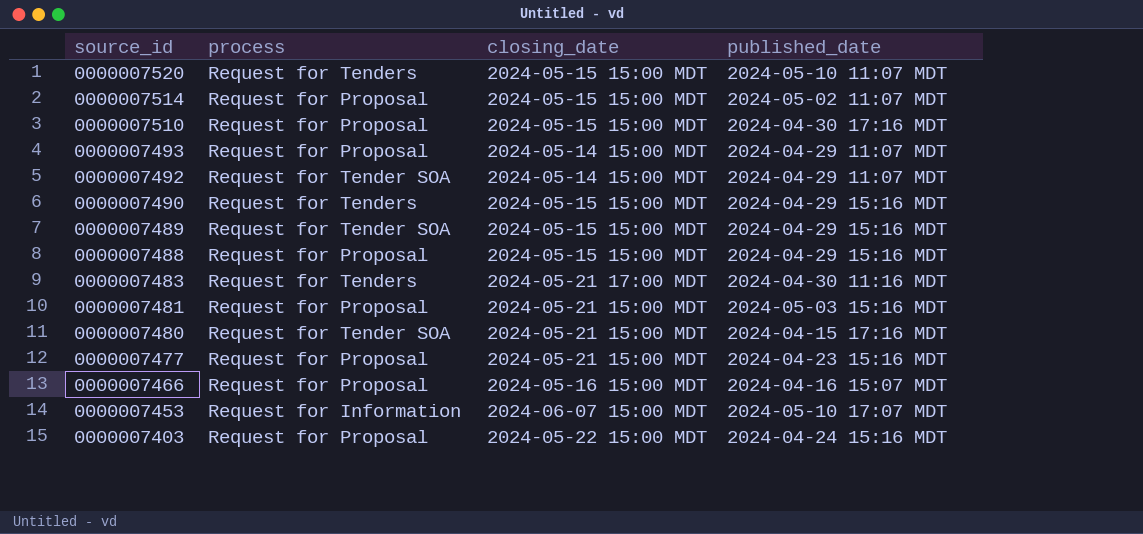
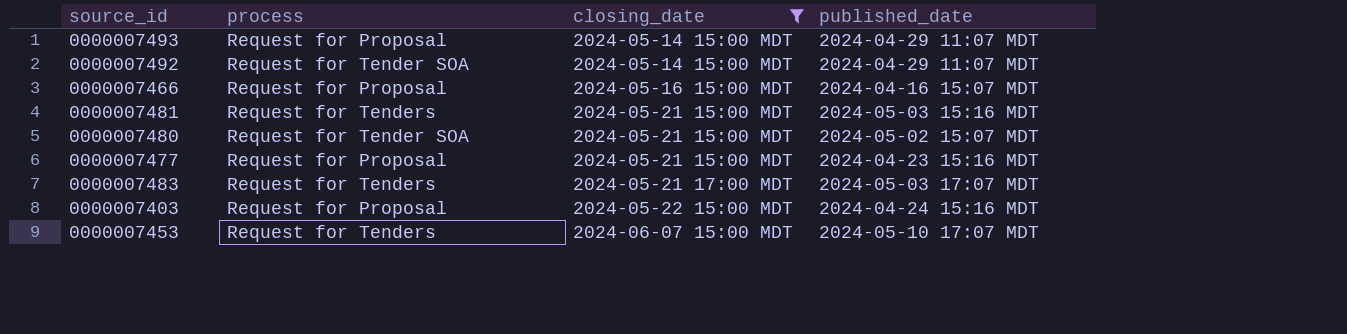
filter: none -> closing_date != 2024-05-15 15:00 MDT
row order: source_id descending -> closing_date ascending
0000007481 | process: Request for Proposal -> Request for Tenders
0000007480 | published_date: 2024-04-15 17:16 MDT -> 2024-05-02 15:07 MDT
0000007483 | published_date: 2024-04-30 11:16 MDT -> 2024-05-03 17:07 MDT
0000007453 | process: Request for Information -> Request for Tenders

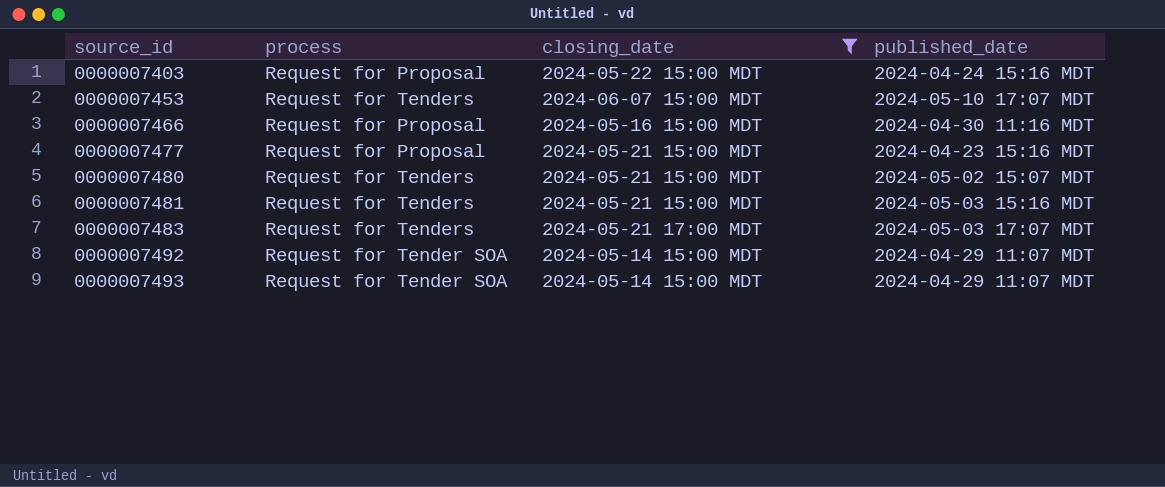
row order: closing_date ascending -> source_id ascending
0000007466 | published_date: 2024-04-16 15:07 MDT -> 2024-04-30 11:16 MDT
0000007480 | process: Request for Tender SOA -> Request for Tenders
0000007493 | process: Request for Proposal -> Request for Tender SOA

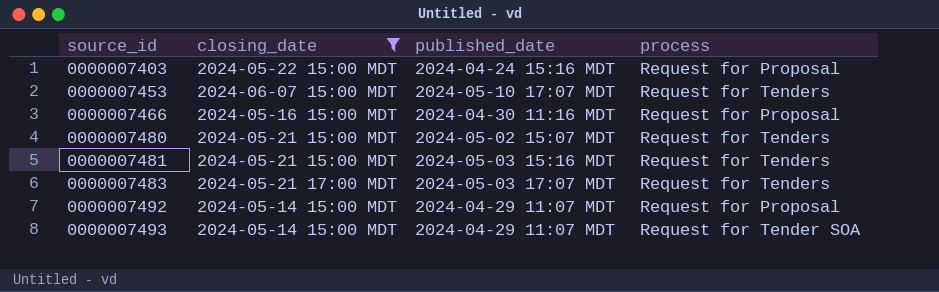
column process | position: 2 -> 4
row 0000007477: Request for Proposal | 2024-05-21 15:00 MDT | 2024-04-23 15:16 MDT -> none
0000007492 | process: Request for Tender SOA -> Request for Proposal

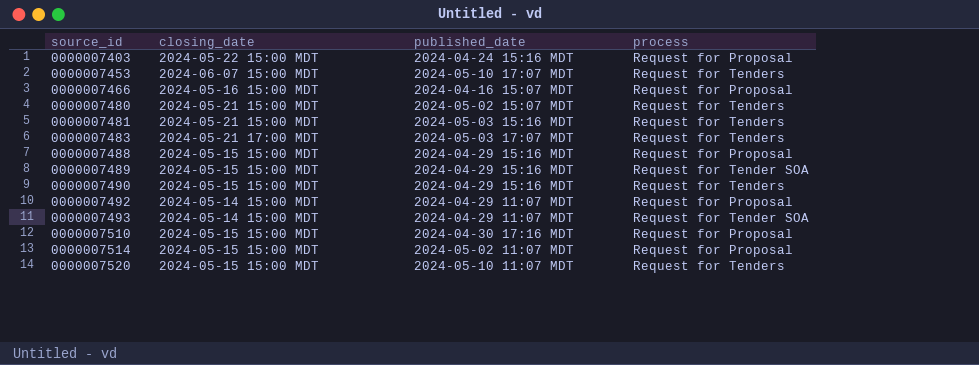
filter: closing_date != 2024-05-15 15:00 MDT -> none
0000007466 | published_date: 2024-04-30 11:16 MDT -> 2024-04-16 15:07 MDT

